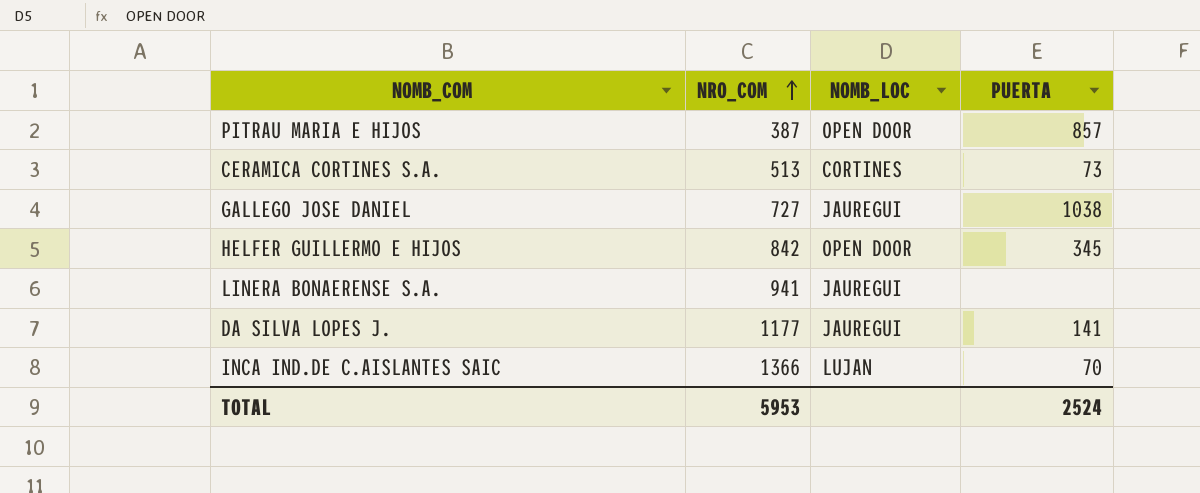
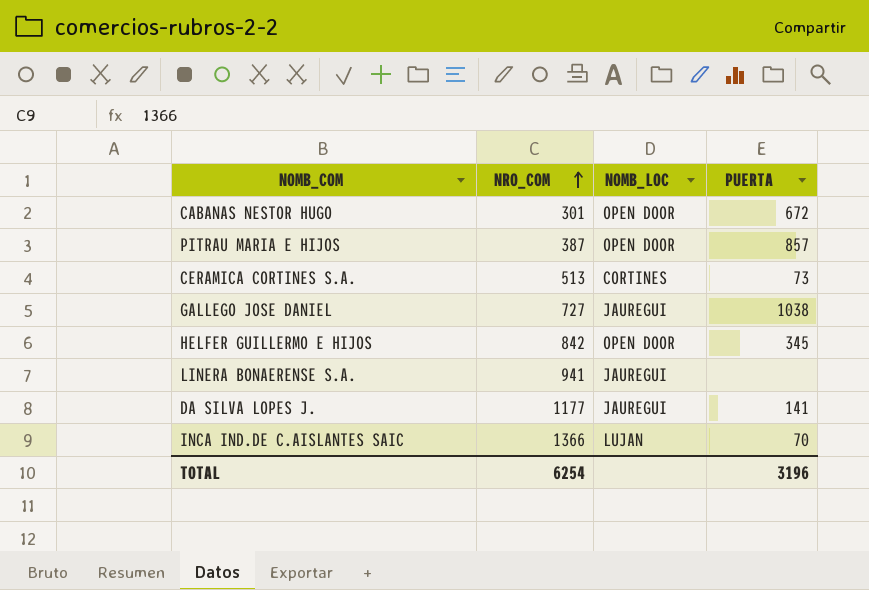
row CABANAS NESTOR HUGO: none -> 301 | OPEN DOOR | 672
TOTAL | NRO_COM: 5953 -> 6254
TOTAL | PUERTA: 2524 -> 3196

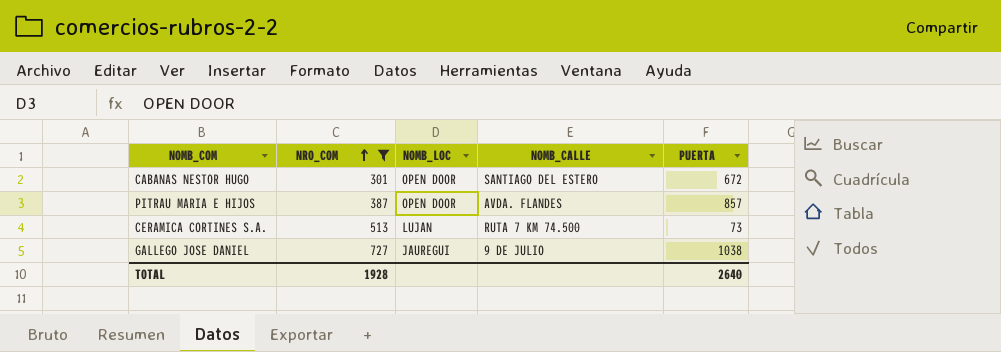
filter: none -> NRO_COM <= 727
column NOMB_CALLE | position: none -> 4
CERAMICA CORTINES S.A. | NOMB_LOC: CORTINES -> LUJAN
TOTAL | NRO_COM: 6254 -> 1928
TOTAL | PUERTA: 3196 -> 2640

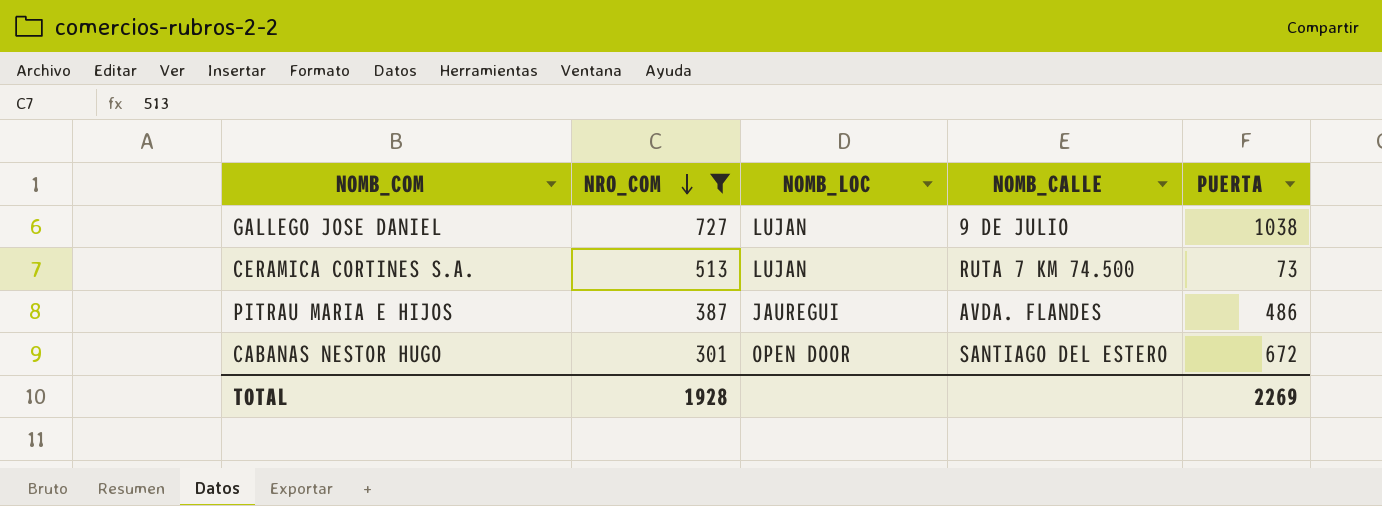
row order: NRO_COM ascending -> NRO_COM descending
GALLEGO JOSE DANIEL | NOMB_LOC: JAUREGUI -> LUJAN
PITRAU MARIA E HIJOS | NOMB_LOC: OPEN DOOR -> JAUREGUI
PITRAU MARIA E HIJOS | PUERTA: 857 -> 486
TOTAL | PUERTA: 2640 -> 2269

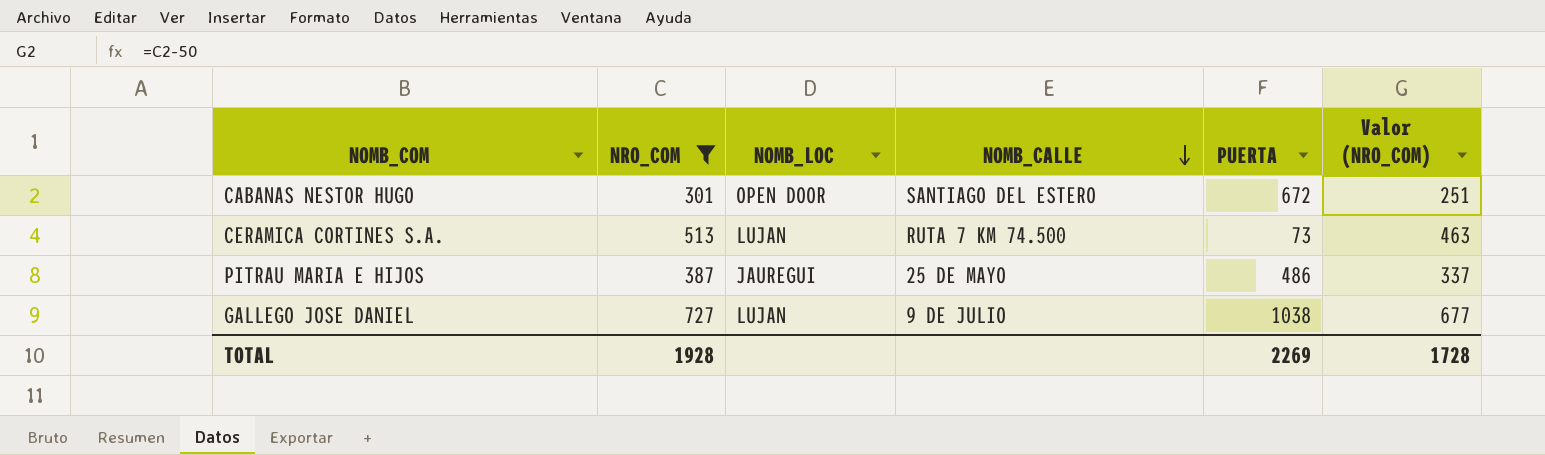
row order: NRO_COM descending -> NOMB_CALLE descending
column Valor (NRO_COM) | formula: none -> [NRO_COM] - 50
PITRAU MARIA E HIJOS | NOMB_CALLE: AVDA. FLANDES -> 25 DE MAYO

